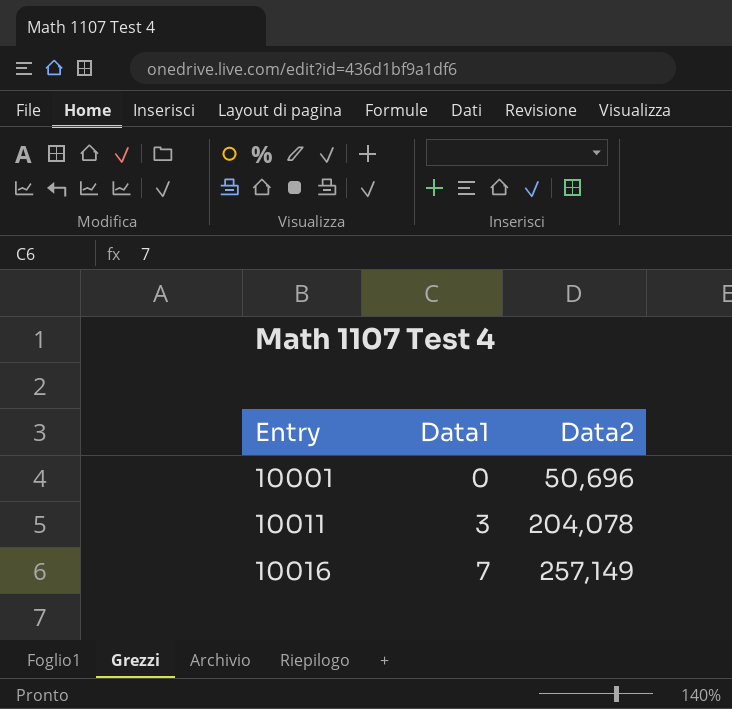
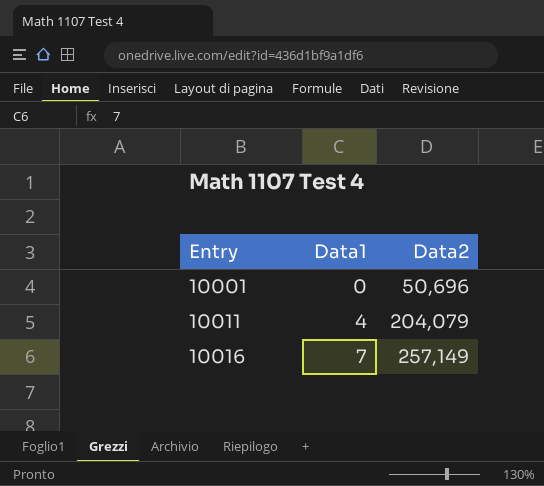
10011 | Data1: 3 -> 4
10011 | Data2: 204,078 -> 204,079

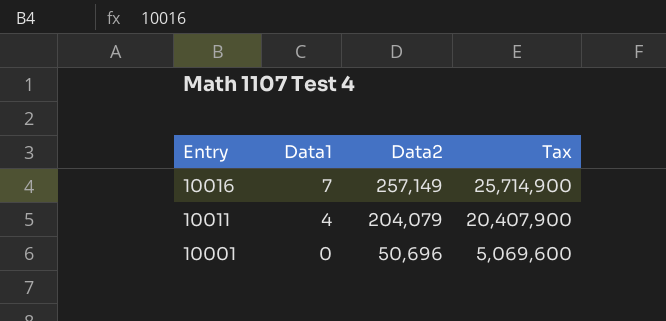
row order: Entry ascending -> Entry descending
column Tax | formula: none -> [Data2] * 100

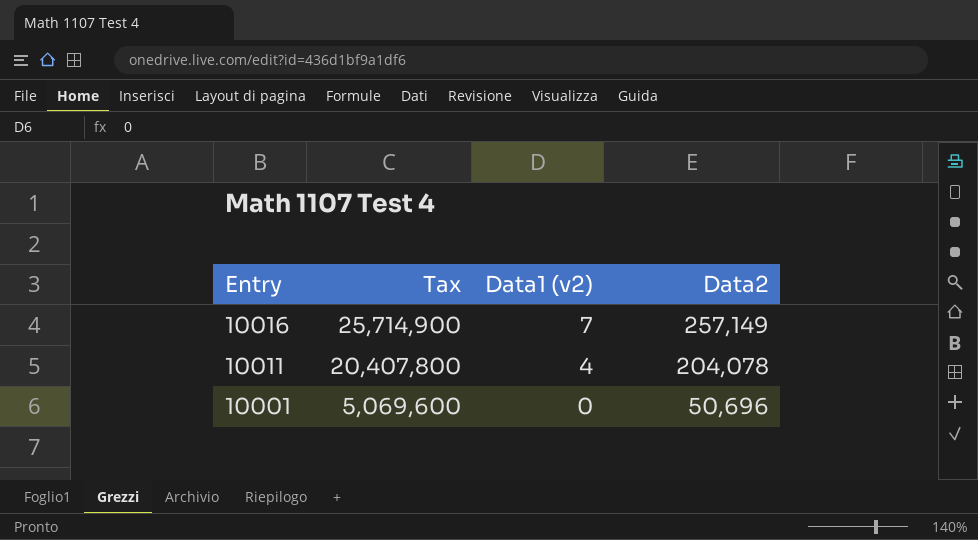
column Tax | position: 4 -> 2
column name: Data1 -> Data1 (v2)
10011 | Tax: 20,407,900 -> 20,407,800
10011 | Data2: 204,079 -> 204,078

